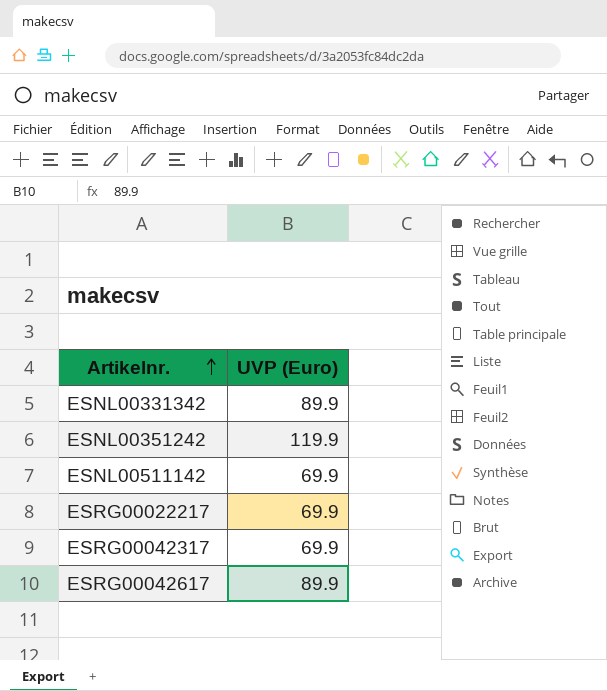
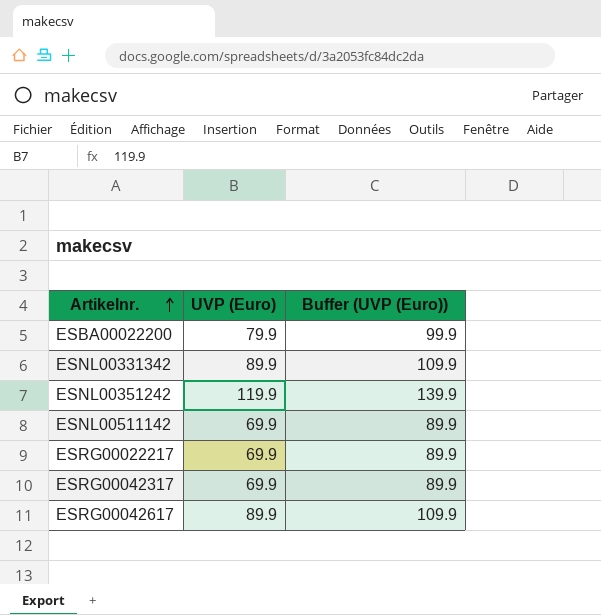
column Buffer (UVP (Euro)) | formula: none -> [UVP (Euro)] + 20
row ESBA00022200: none -> 79.9 | 99.9

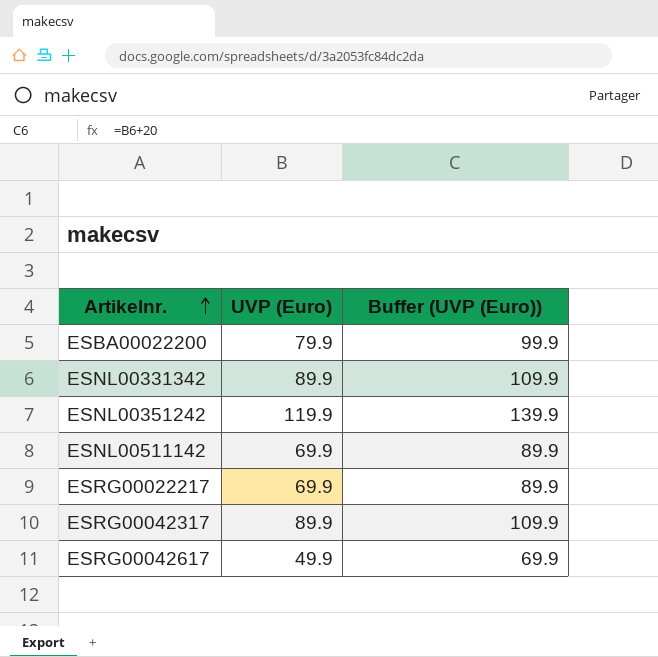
ESRG00042317 | UVP (Euro): 69.9 -> 89.9
ESRG00042317 | Buffer (UVP (Euro)): 89.9 -> 109.9
ESRG00042617 | UVP (Euro): 89.9 -> 49.9
ESRG00042617 | Buffer (UVP (Euro)): 109.9 -> 69.9

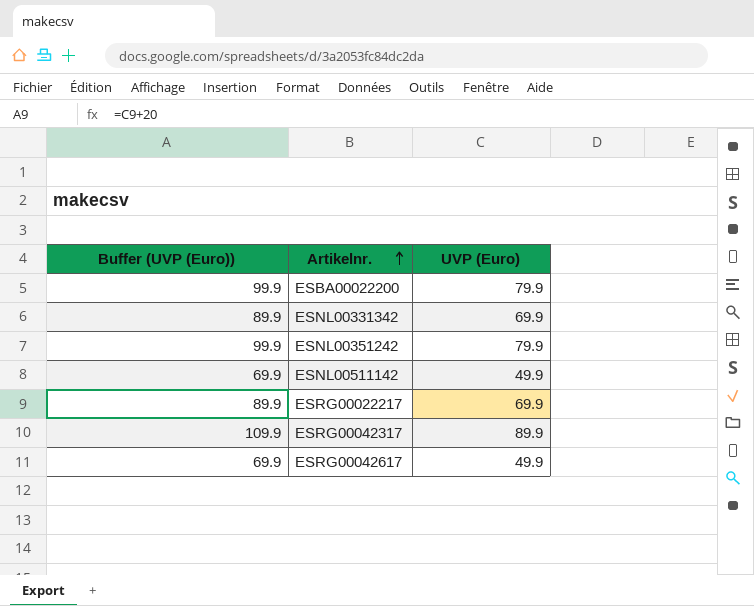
column Buffer (UVP (Euro)) | position: 3 -> 1
ESNL00331342 | Buffer (UVP (Euro)): 109.9 -> 89.9
ESNL00331342 | UVP (Euro): 89.9 -> 69.9
ESNL00351242 | Buffer (UVP (Euro)): 139.9 -> 99.9
ESNL00351242 | UVP (Euro): 119.9 -> 79.9
ESNL00511142 | Buffer (UVP (Euro)): 89.9 -> 69.9
ESNL00511142 | UVP (Euro): 69.9 -> 49.9

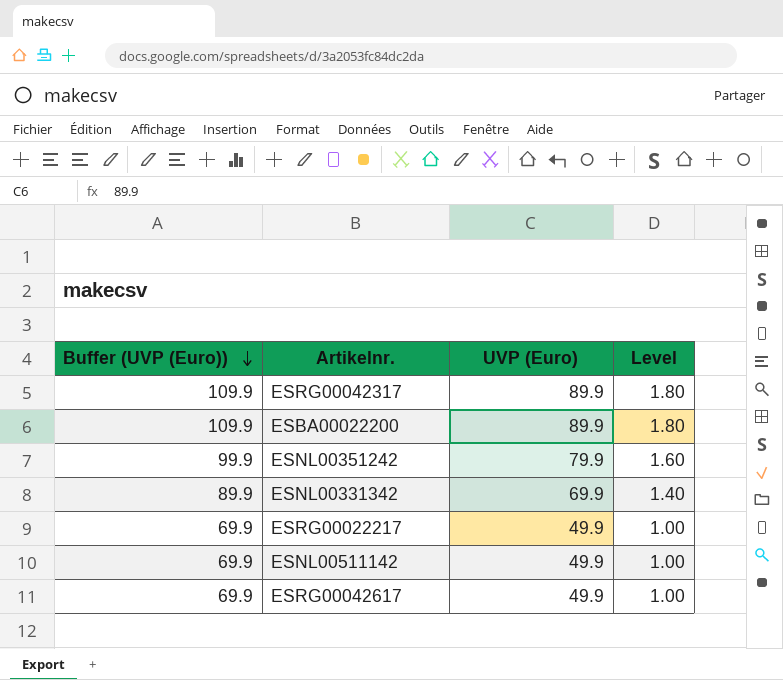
row order: Artikelnr. ascending -> Buffer (UVP (Euro)) descending
column Level | formula: none -> [UVP (Euro)] * 0.02
ESBA00022200 | Buffer (UVP (Euro)): 99.9 -> 109.9
ESBA00022200 | UVP (Euro): 79.9 -> 89.9
ESRG00022217 | Buffer (UVP (Euro)): 89.9 -> 69.9
ESRG00022217 | UVP (Euro): 69.9 -> 49.9

